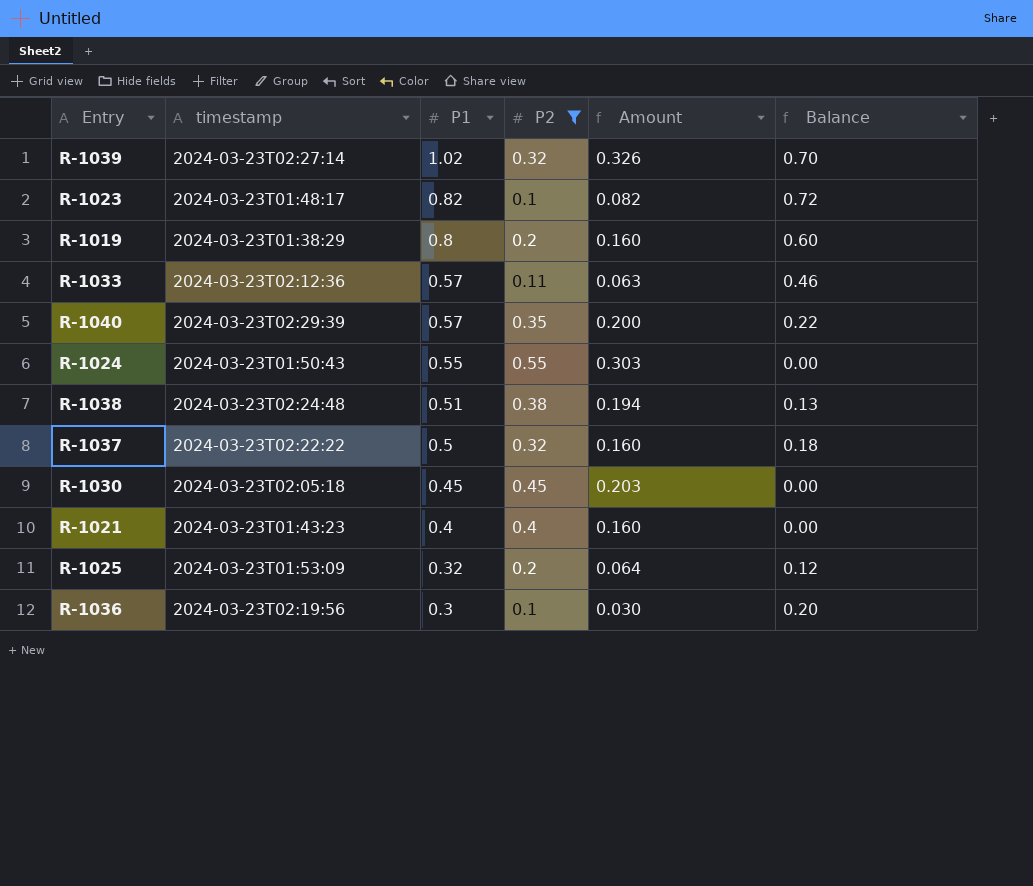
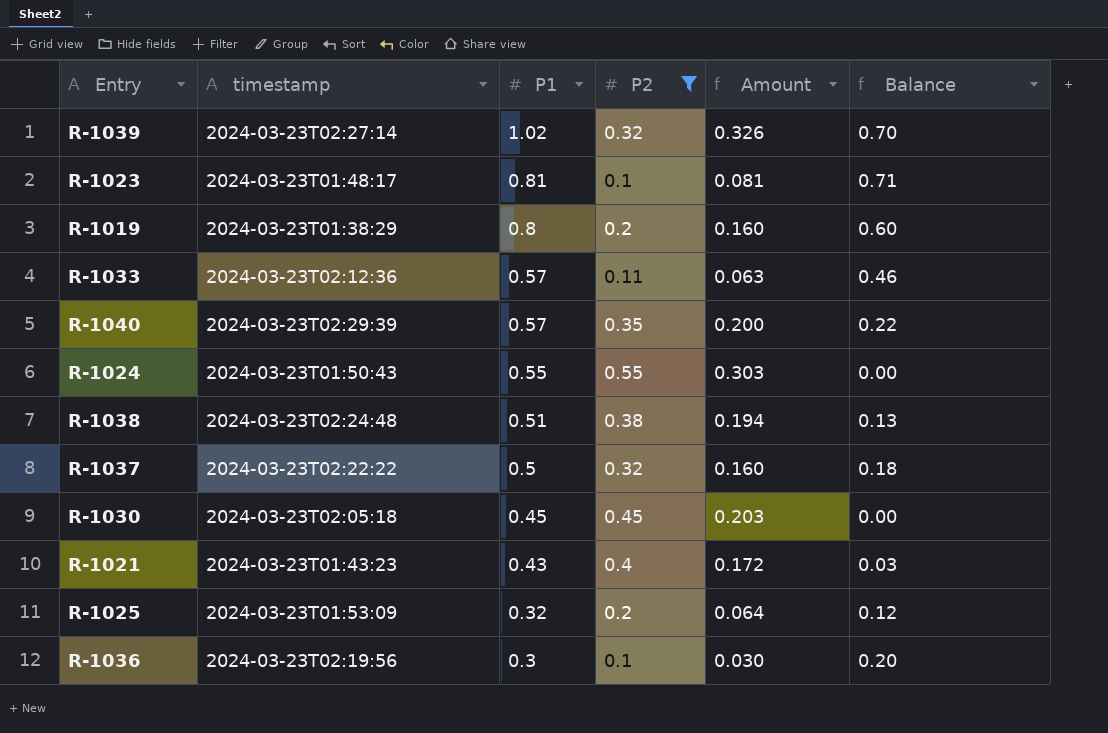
R-1023 | P1: 0.82 -> 0.81
R-1023 | Amount: 0.082 -> 0.081
R-1023 | Balance: 0.72 -> 0.71
R-1021 | P1: 0.4 -> 0.43
R-1021 | Amount: 0.160 -> 0.172
R-1021 | Balance: 0.00 -> 0.03

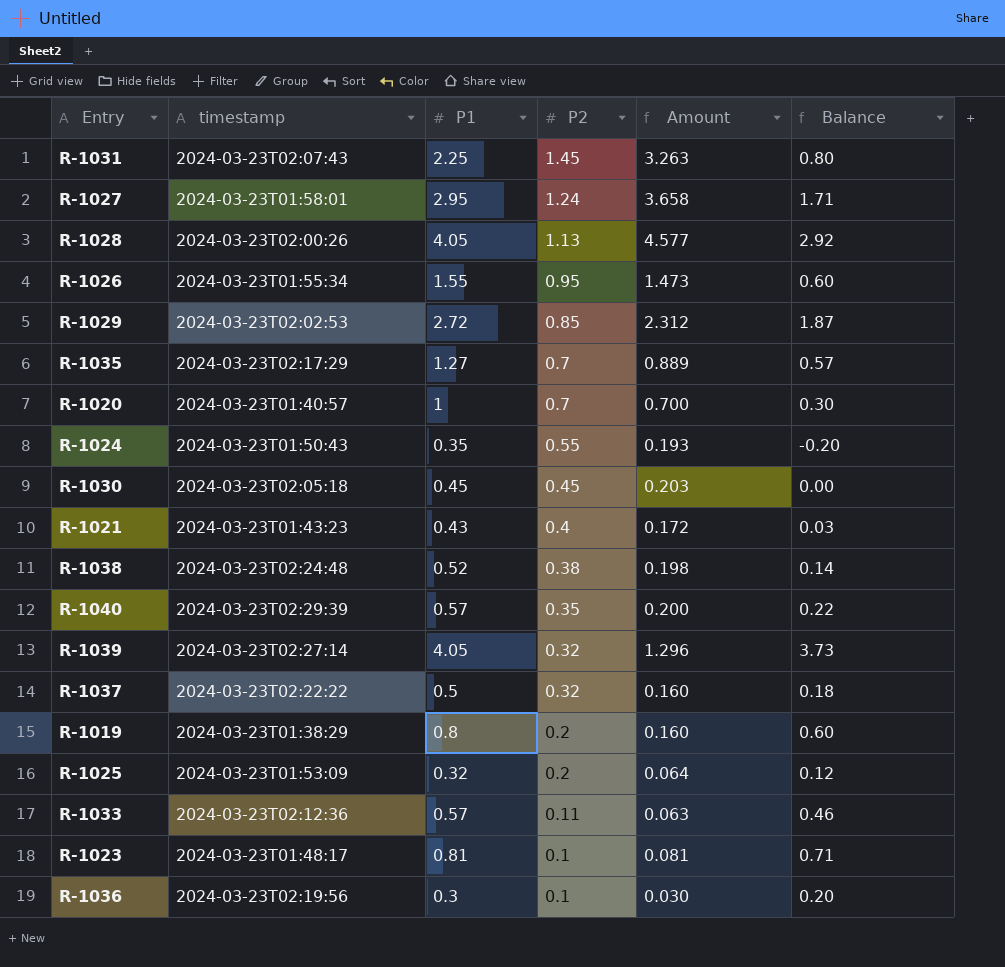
filter: P2 <= 0.55 -> none
row order: P1 descending -> P2 descending
R-1024 | P1: 0.55 -> 0.35
R-1024 | Amount: 0.303 -> 0.193
R-1024 | Balance: 0.00 -> -0.20
R-1038 | P1: 0.51 -> 0.52
R-1038 | Amount: 0.194 -> 0.198
R-1038 | Balance: 0.13 -> 0.14
R-1039 | P1: 1.02 -> 4.05
R-1039 | Amount: 0.326 -> 1.296
R-1039 | Balance: 0.70 -> 3.73

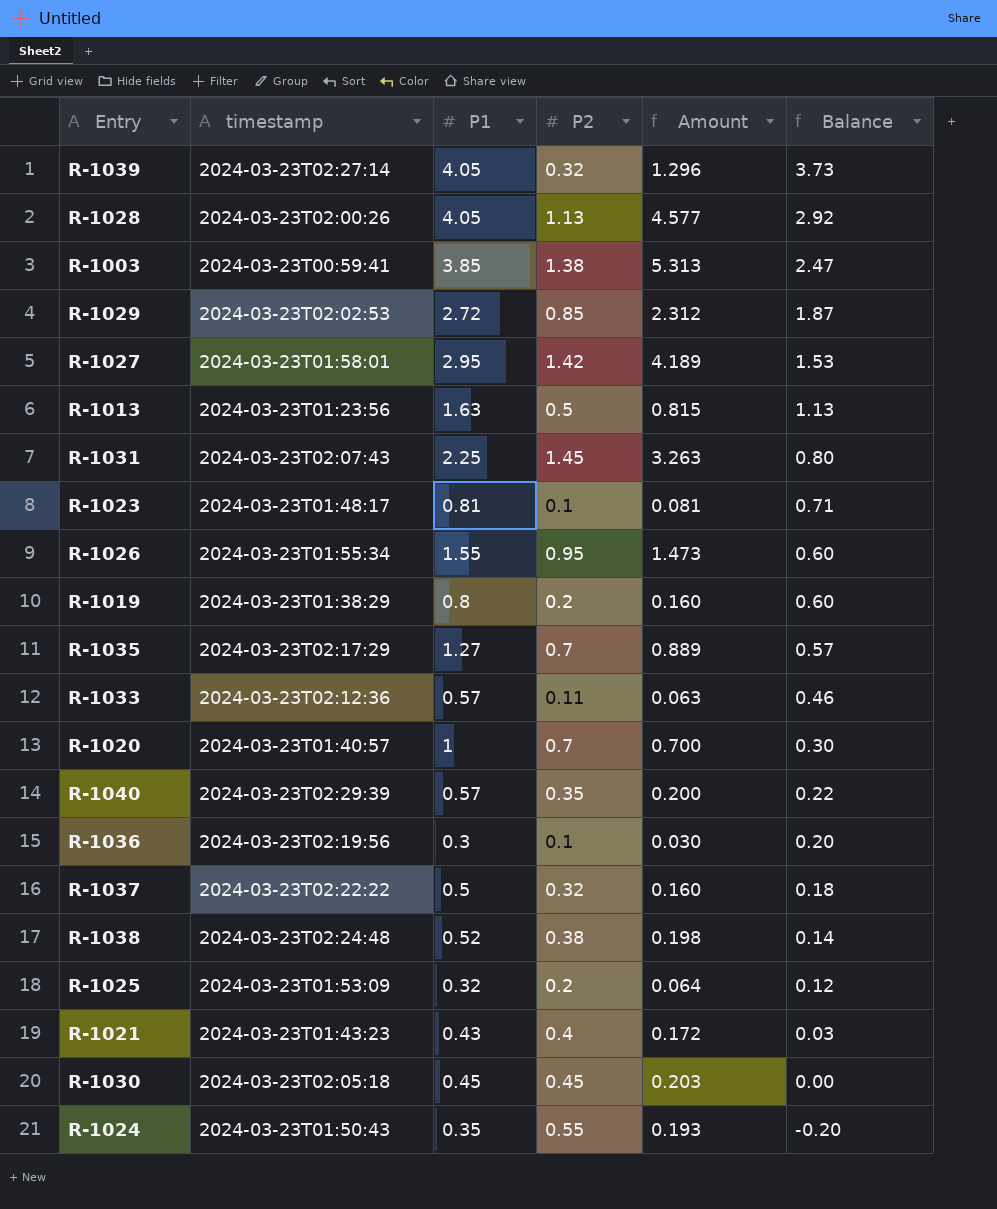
row order: P2 descending -> Balance descending
row R-1003: none -> 2024-03-23T00:59:41 | 3.85 | 1.38 | 5.313 | 2.47
R-1027 | P2: 1.24 -> 1.42
R-1027 | Amount: 3.658 -> 4.189
R-1027 | Balance: 1.71 -> 1.53
row R-1013: none -> 2024-03-23T01:23:56 | 1.63 | 0.5 | 0.815 | 1.13

